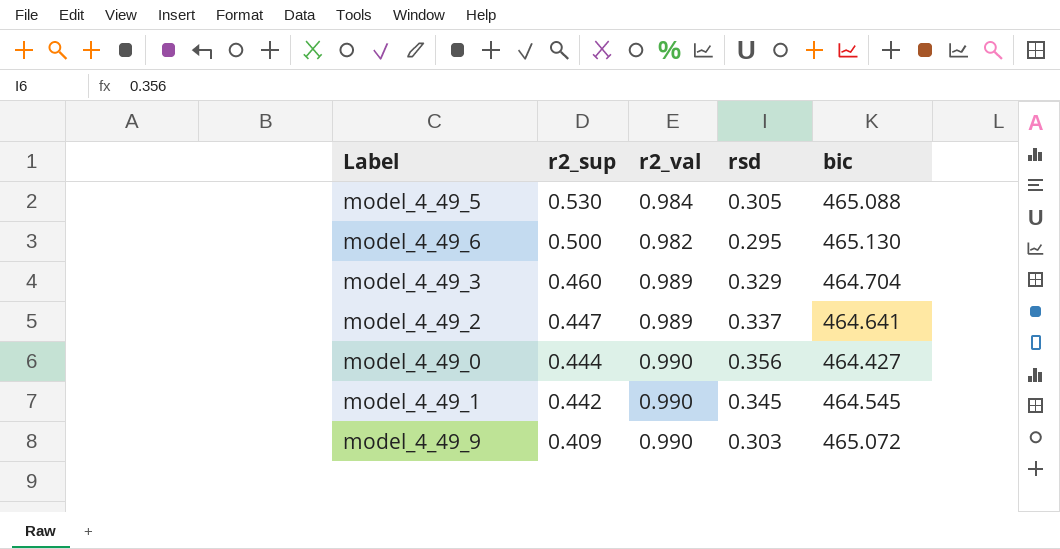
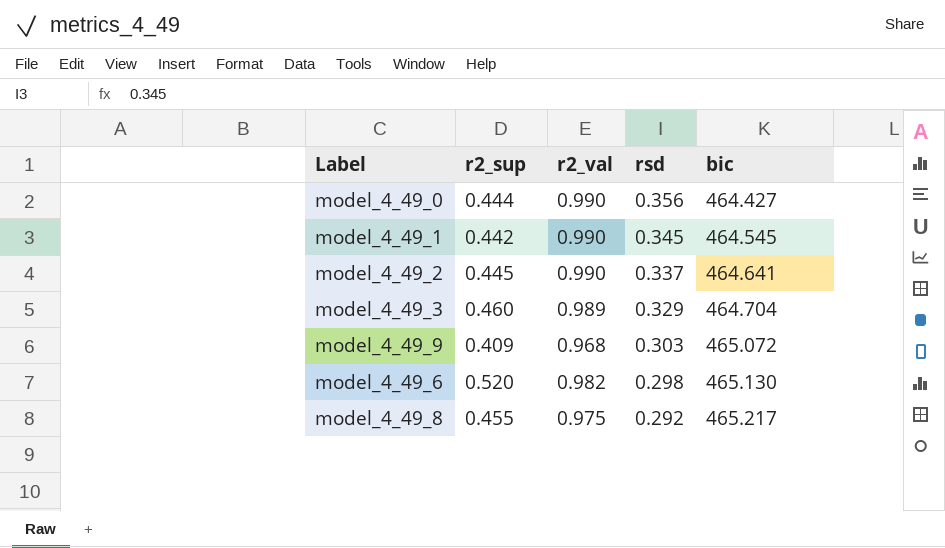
row order: r2_sup descending -> rsd descending
row model_4_49_5: 0.530 | 0.984 | 0.305 | 465.088 -> none
model_4_49_2 | r2_sup: 0.447 -> 0.445
model_4_49_2 | r2_val: 0.989 -> 0.990
model_4_49_9 | r2_val: 0.990 -> 0.968
model_4_49_6 | r2_sup: 0.500 -> 0.520
model_4_49_6 | rsd: 0.295 -> 0.298
row model_4_49_8: none -> 0.455 | 0.975 | 0.292 | 465.217

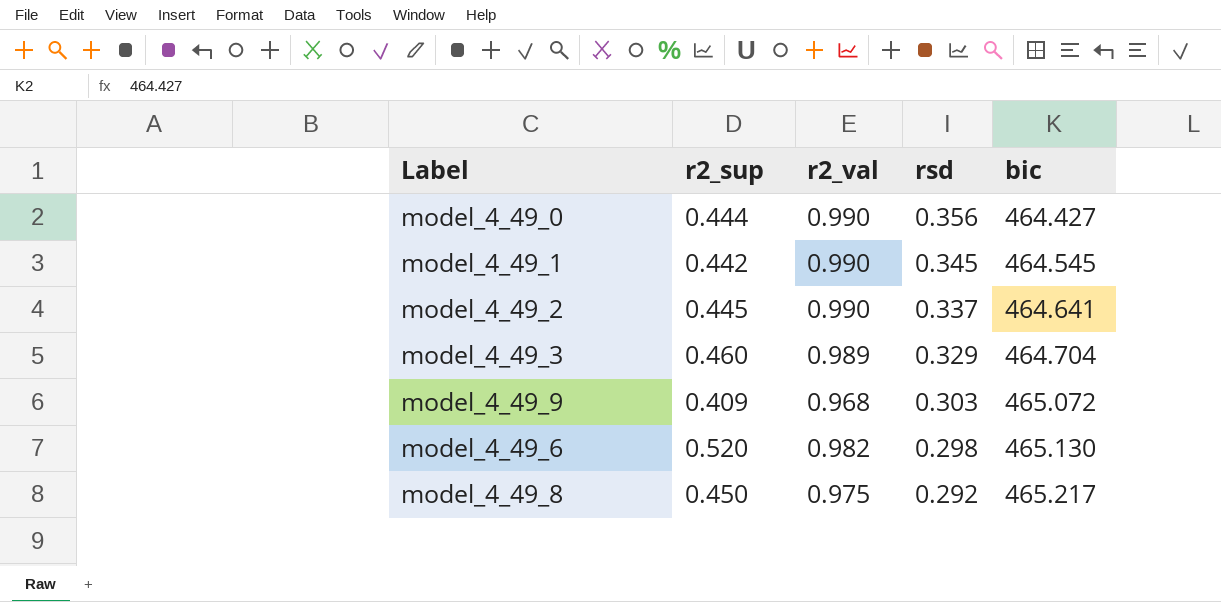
model_4_49_8 | r2_sup: 0.455 -> 0.450

